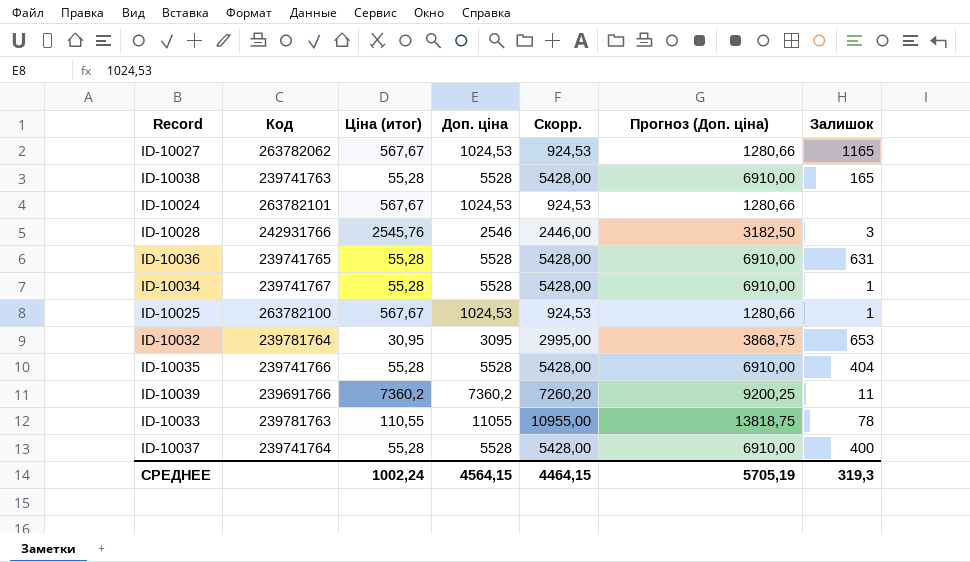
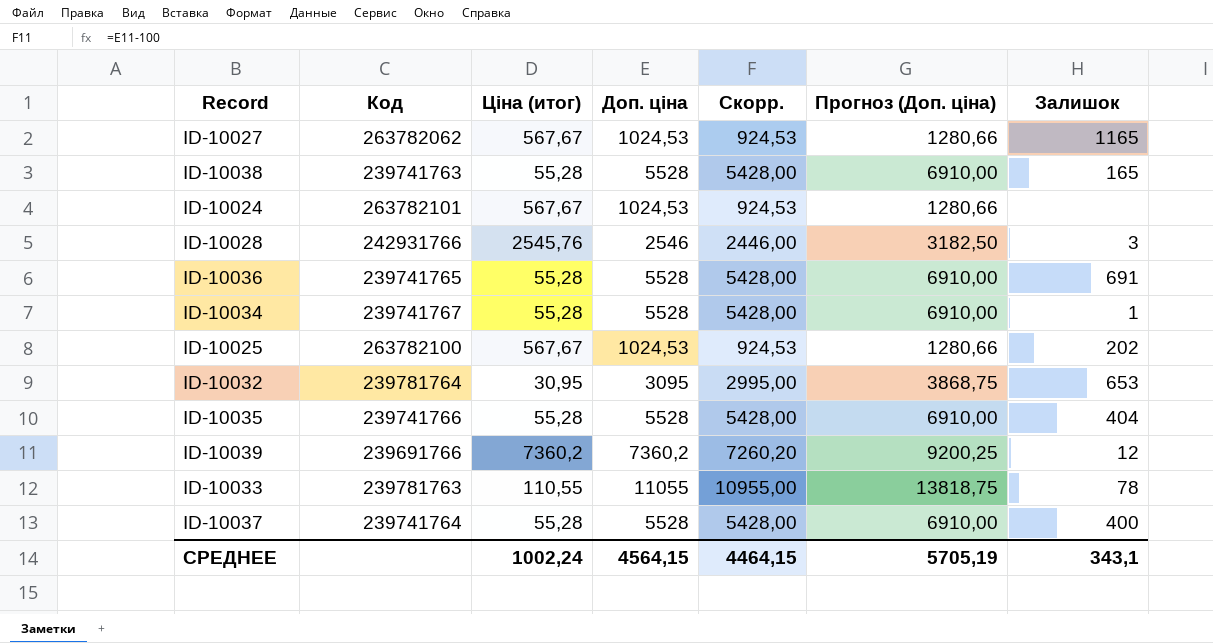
ID-10036 | Залишок: 631 -> 691
ID-10025 | Залишок: 1 -> 202
ID-10039 | Залишок: 11 -> 12
СРЕДНЕЕ | Залишок: 319,3 -> 343,1

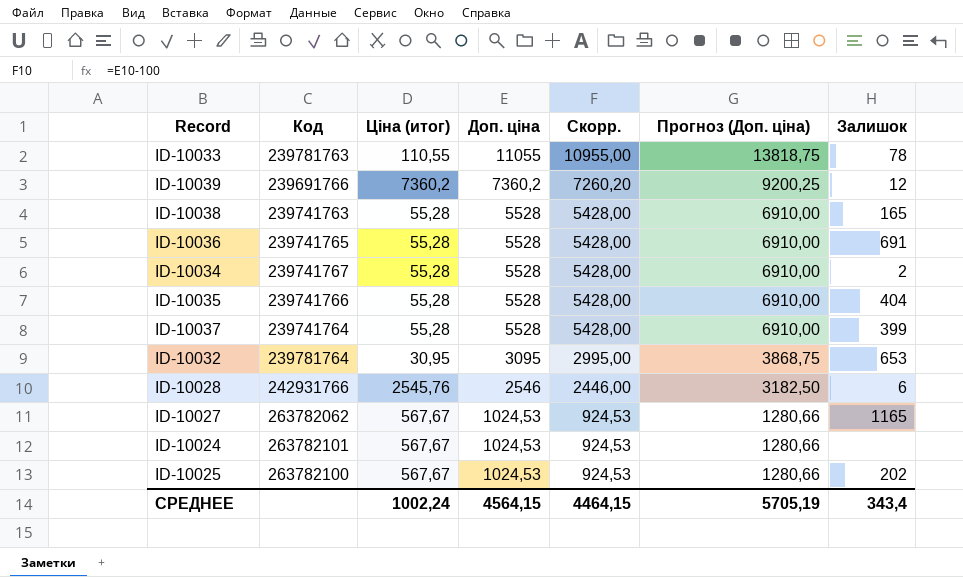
row order: none -> Доп. ціна descending
ID-10034 | Залишок: 1 -> 2
ID-10037 | Залишок: 400 -> 399
ID-10028 | Залишок: 3 -> 6
СРЕДНЕЕ | Залишок: 343,1 -> 343,4

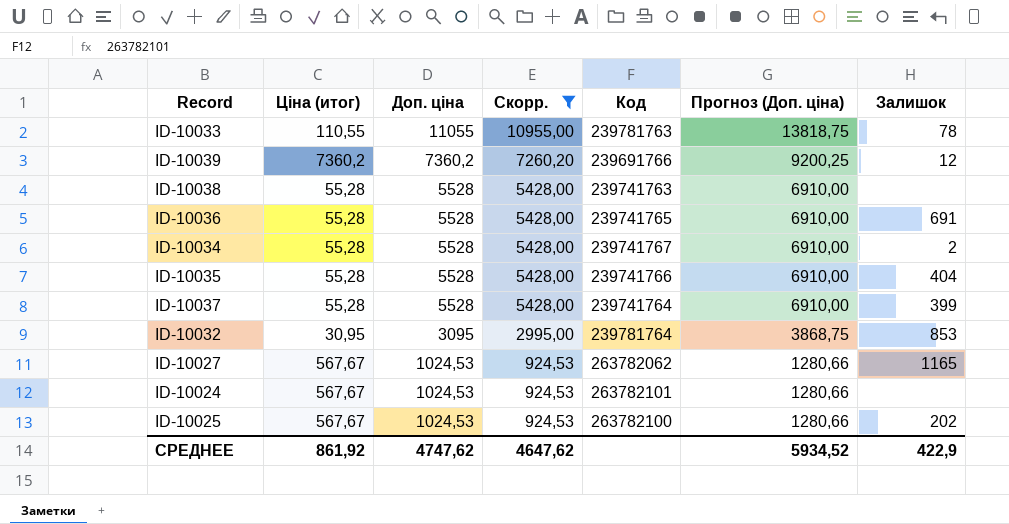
filter: none -> Скорр. != 2446,00
column Код | position: 2 -> 5
ID-10038 | Залишок: 165 -> none
ID-10032 | Залишок: 653 -> 853
СРЕДНЕЕ | Ціна (итог): 1002,24 -> 861,92
СРЕДНЕЕ | Доп. ціна: 4564,15 -> 4747,62
СРЕДНЕЕ | Скорр.: 4464,15 -> 4647,62
СРЕДНЕЕ | Прогноз (Доп. ціна): 5705,19 -> 5934,52
СРЕДНЕЕ | Залишок: 343,4 -> 422,9

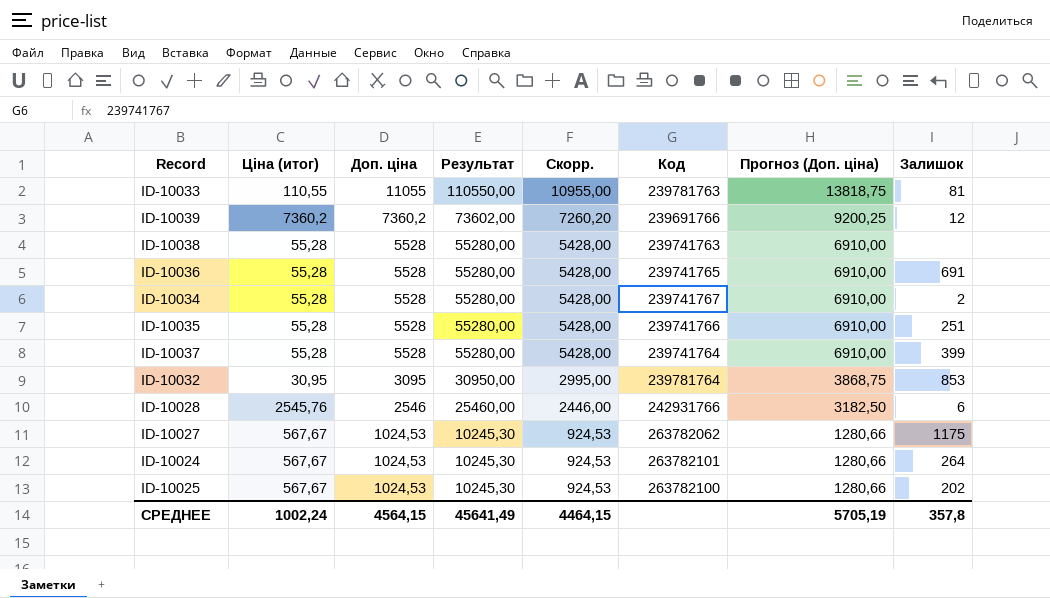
filter: Скорр. != 2446,00 -> none
column Результат | formula: none -> [Доп. ціна] * 10
ID-10033 | Залишок: 78 -> 81
ID-10035 | Залишок: 404 -> 251
ID-10027 | Залишок: 1165 -> 1175
ID-10024 | Залишок: none -> 264
СРЕДНЕЕ | Ціна (итог): 861,92 -> 1002,24
СРЕДНЕЕ | Доп. ціна: 4747,62 -> 4564,15
СРЕДНЕЕ | Скорр.: 4647,62 -> 4464,15
СРЕДНЕЕ | Прогноз (Доп. ціна): 5934,52 -> 5705,19
СРЕДНЕЕ | Залишок: 422,9 -> 357,8

